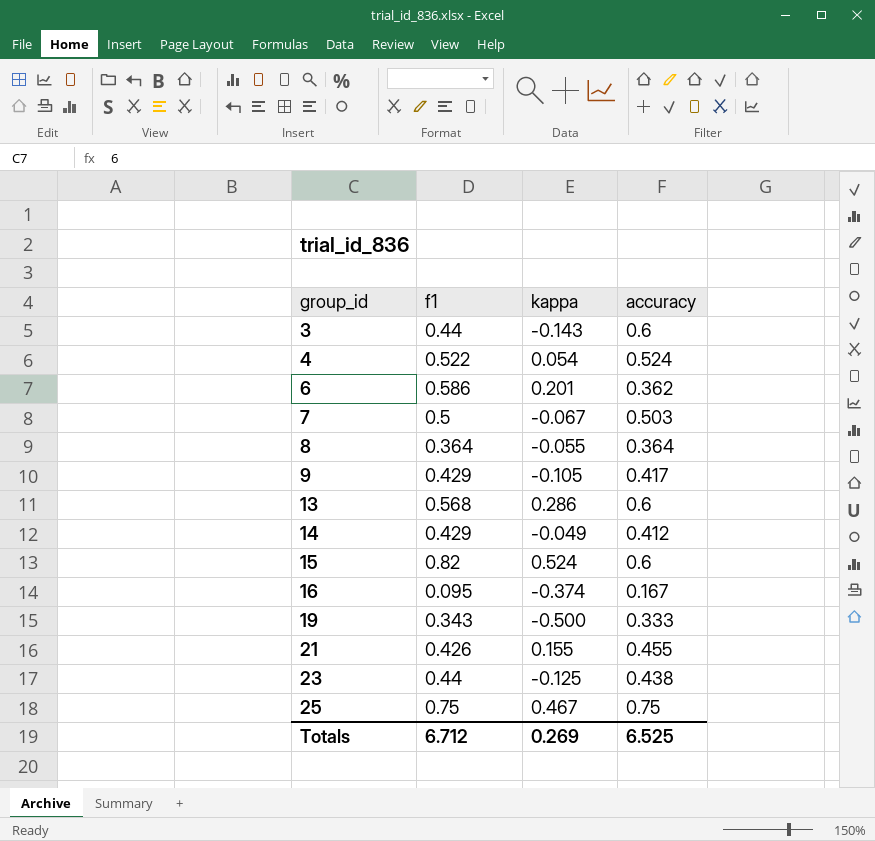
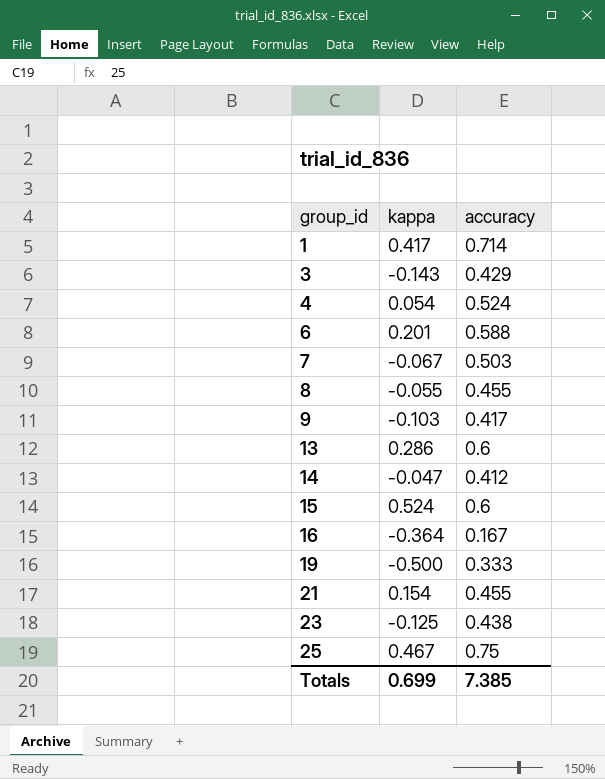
column f1 | position: 2 -> none
row 1: none -> 0.417 | 0.714
3 | accuracy: 0.6 -> 0.429
6 | accuracy: 0.362 -> 0.588
8 | accuracy: 0.364 -> 0.455
9 | kappa: -0.105 -> -0.103
14 | kappa: -0.049 -> -0.047
16 | kappa: -0.374 -> -0.364
21 | kappa: 0.155 -> 0.154
Totals | kappa: 0.269 -> 0.699
Totals | accuracy: 6.525 -> 7.385

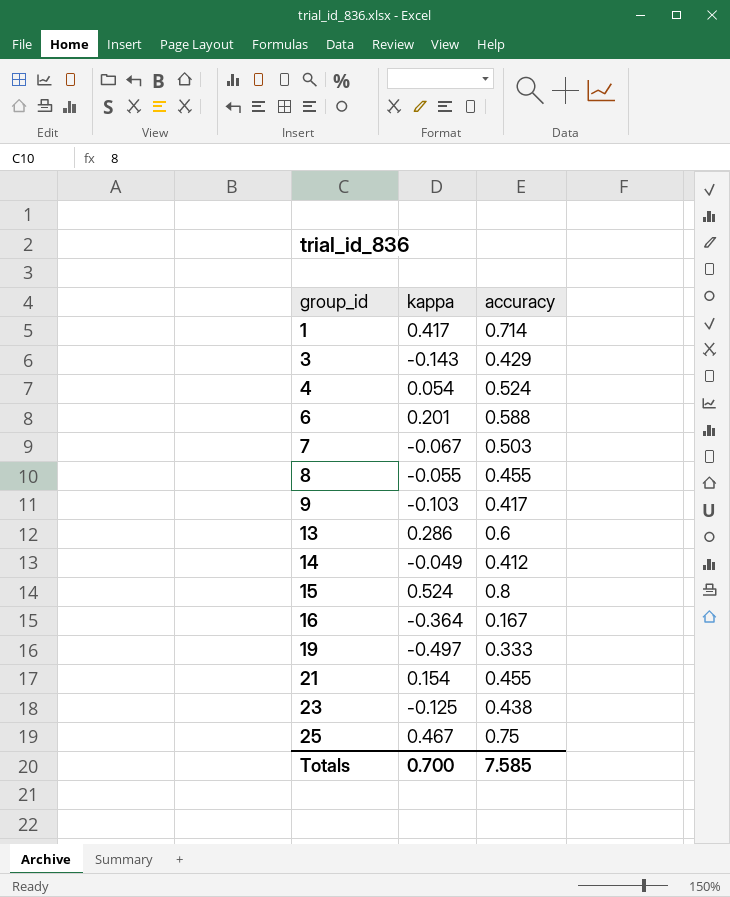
14 | kappa: -0.047 -> -0.049
15 | accuracy: 0.6 -> 0.8
19 | kappa: -0.500 -> -0.497
Totals | kappa: 0.699 -> 0.700
Totals | accuracy: 7.385 -> 7.585

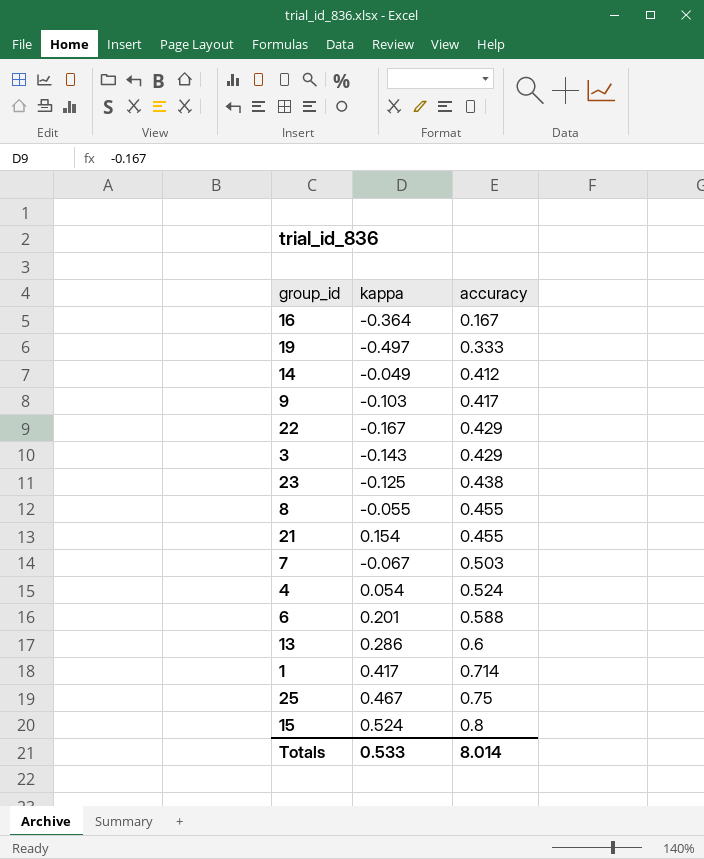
row order: group_id ascending -> accuracy ascending
row 22: none -> -0.167 | 0.429
Totals | kappa: 0.700 -> 0.533
Totals | accuracy: 7.585 -> 8.014

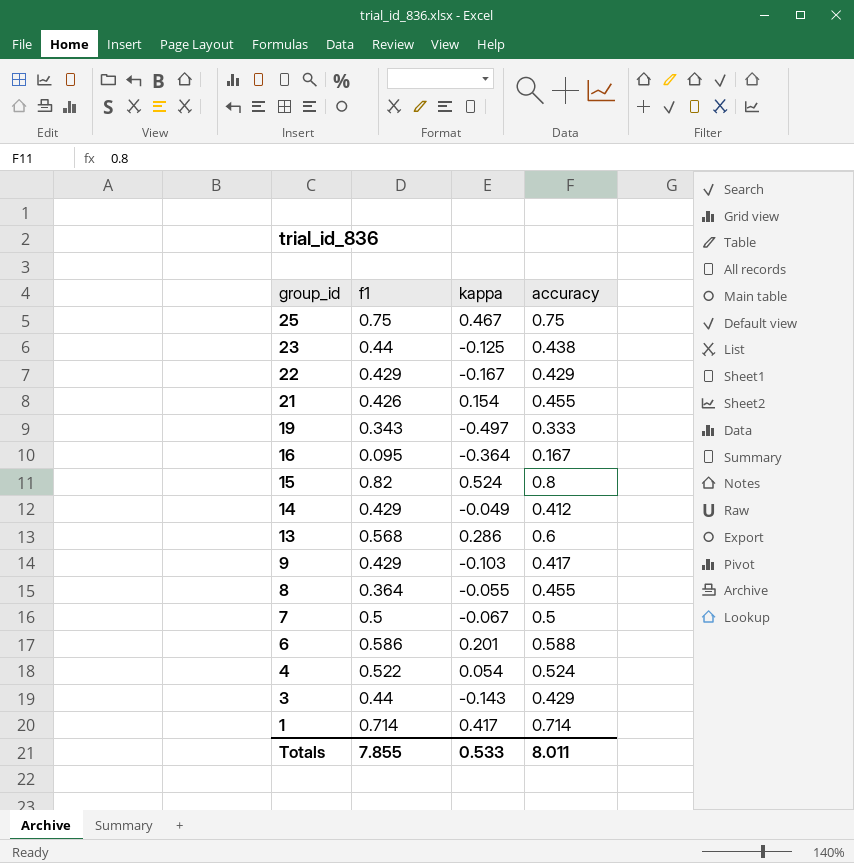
row order: accuracy ascending -> group_id descending
column f1 | position: none -> 2
7 | accuracy: 0.503 -> 0.5
Totals | accuracy: 8.014 -> 8.011

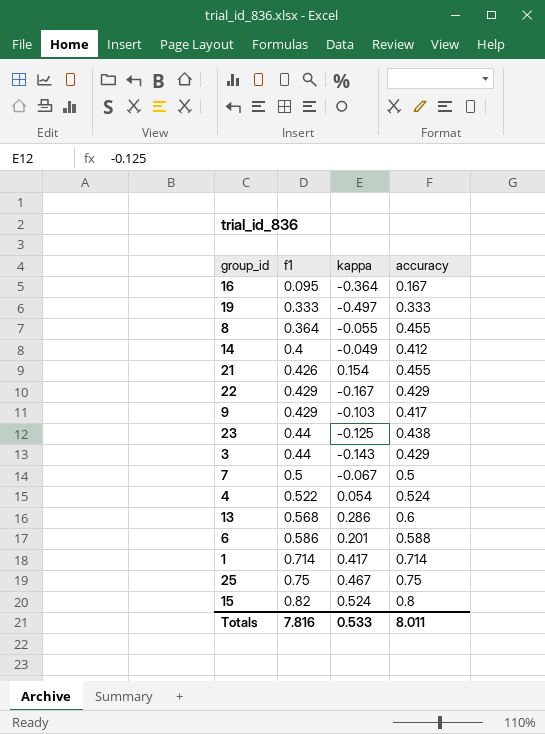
row order: group_id descending -> f1 ascending
19 | f1: 0.343 -> 0.333
14 | f1: 0.429 -> 0.4
Totals | f1: 7.855 -> 7.816

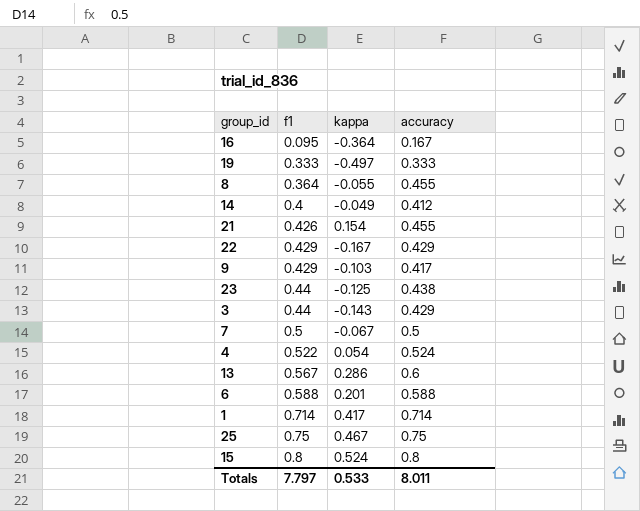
13 | f1: 0.568 -> 0.567
6 | f1: 0.586 -> 0.588
15 | f1: 0.82 -> 0.8
Totals | f1: 7.816 -> 7.797

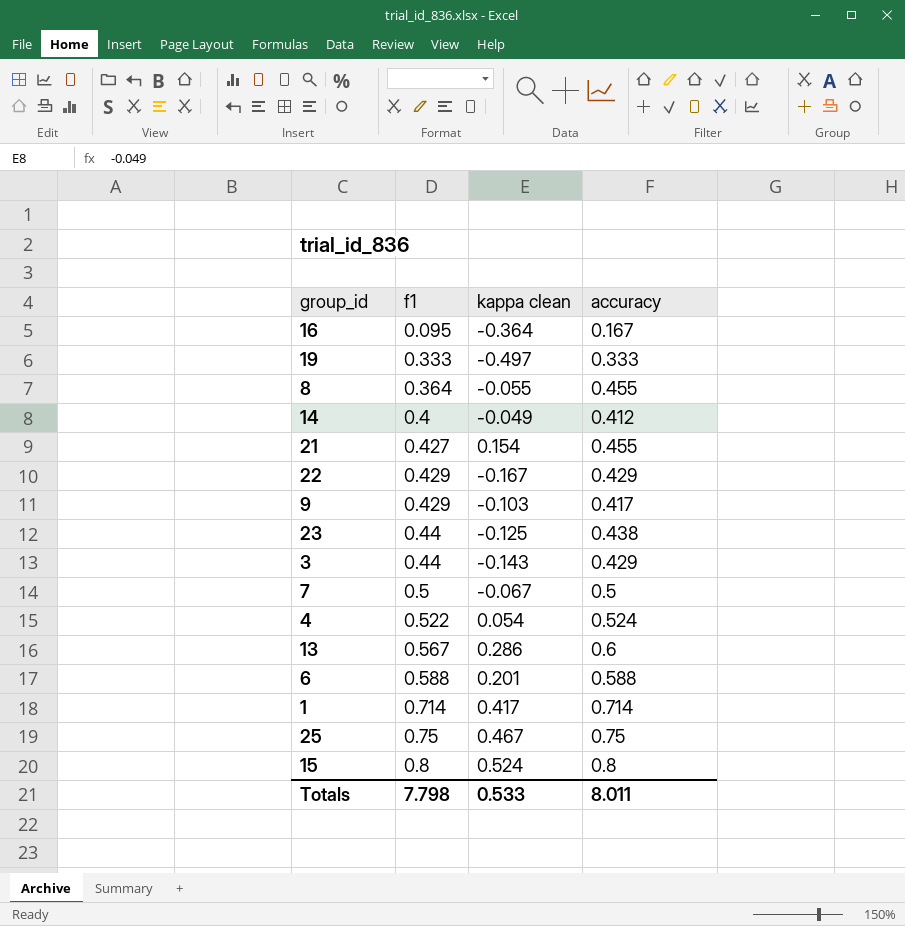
column name: kappa -> kappa clean
21 | f1: 0.426 -> 0.427
Totals | f1: 7.797 -> 7.798

